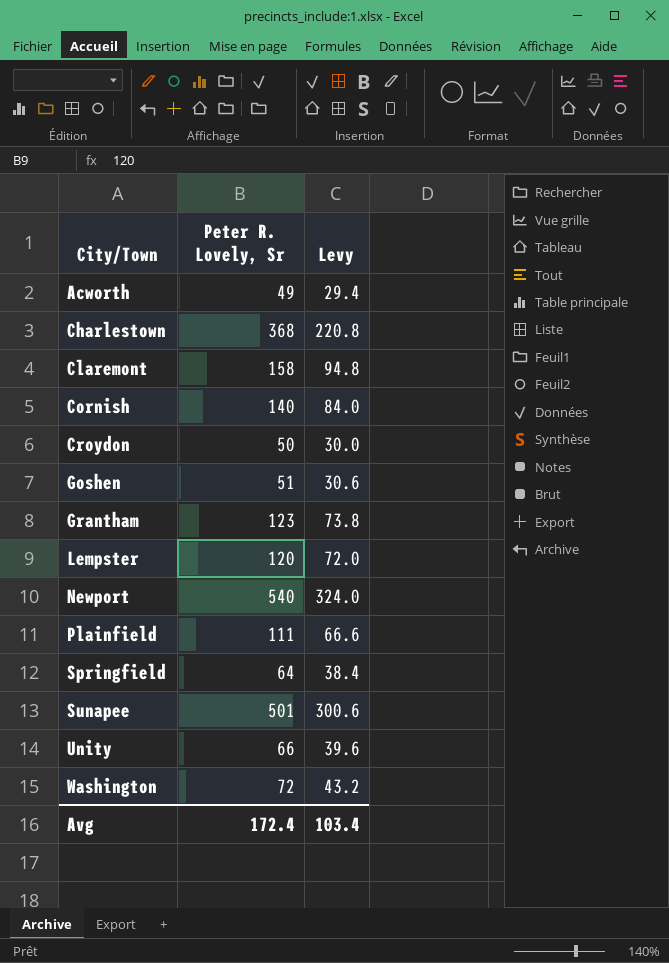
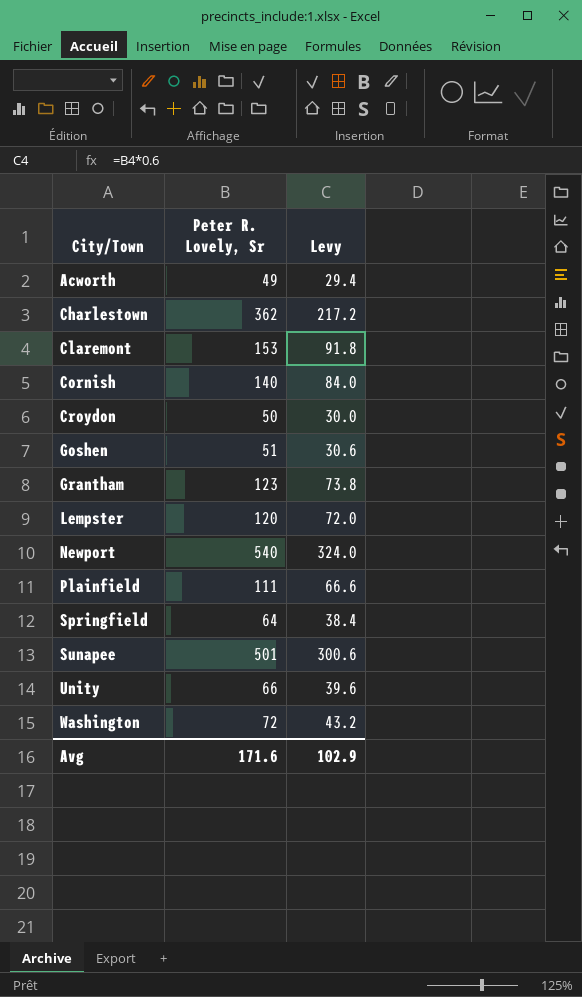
Charlestown | Peter R. Lovely, Sr: 368 -> 362
Charlestown | Levy: 220.8 -> 217.2
Claremont | Peter R. Lovely, Sr: 158 -> 153
Claremont | Levy: 94.8 -> 91.8
Avg | Peter R. Lovely, Sr: 172.4 -> 171.6
Avg | Levy: 103.4 -> 102.9

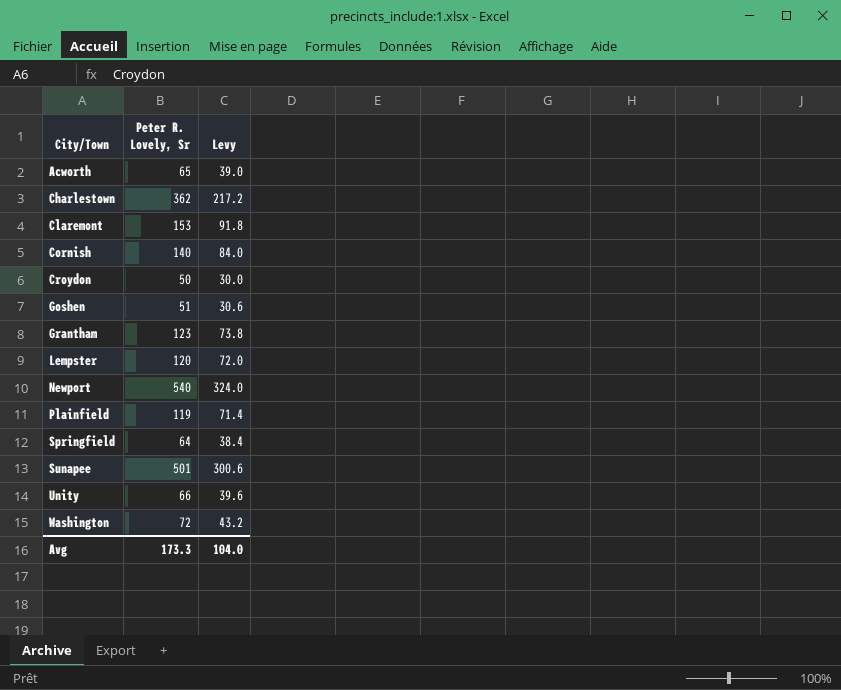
Acworth | Peter R. Lovely, Sr: 49 -> 65
Acworth | Levy: 29.4 -> 39.0
Plainfield | Peter R. Lovely, Sr: 111 -> 119
Plainfield | Levy: 66.6 -> 71.4
Avg | Peter R. Lovely, Sr: 171.6 -> 173.3
Avg | Levy: 102.9 -> 104.0

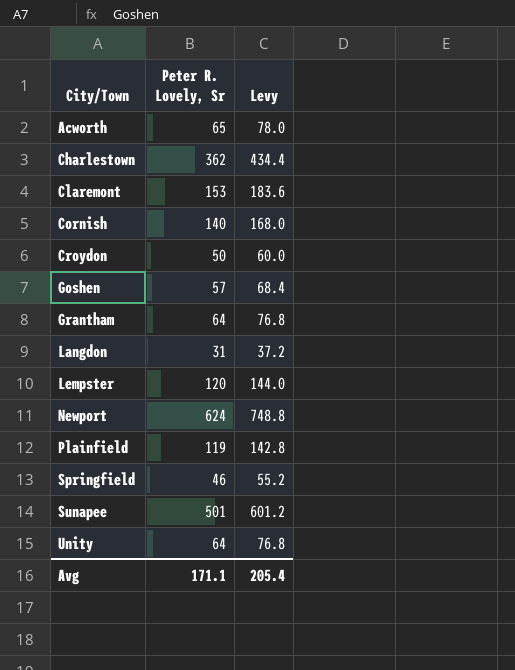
column Levy | formula: [Peter R. Lovely, Sr] * 0.6 -> [Peter R. Lovely, Sr] * 1.2
row Washington: 72 | 43.2 -> none
Goshen | Peter R. Lovely, Sr: 51 -> 57
Grantham | Peter R. Lovely, Sr: 123 -> 64
row Langdon: none -> 31 | 37.2
Newport | Peter R. Lovely, Sr: 540 -> 624
Springfield | Peter R. Lovely, Sr: 64 -> 46
Unity | Peter R. Lovely, Sr: 66 -> 64
Avg | Peter R. Lovely, Sr: 173.3 -> 171.1
Avg | Levy: 104.0 -> 205.4

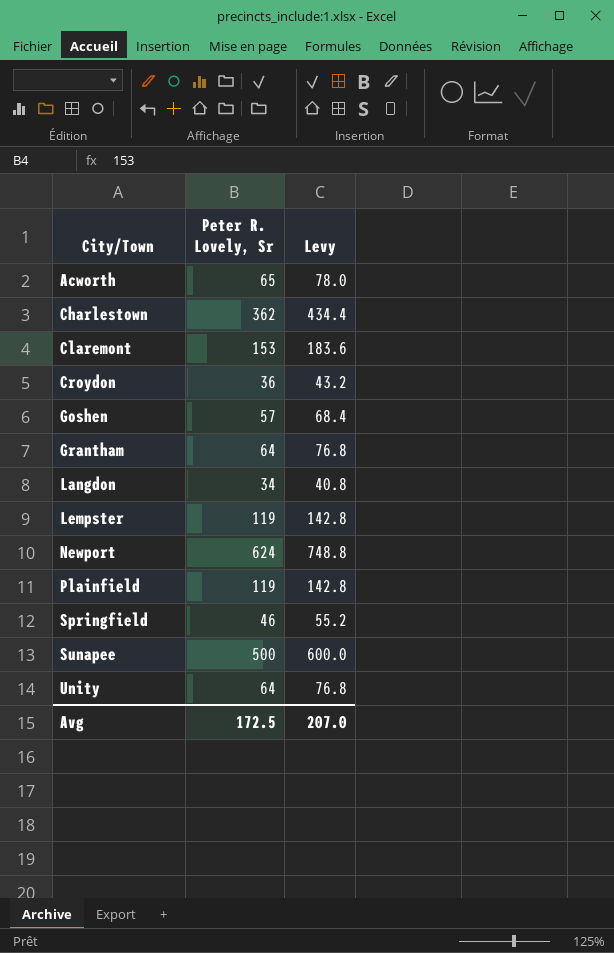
row Cornish: 140 | 168.0 -> none
Croydon | Peter R. Lovely, Sr: 50 -> 36
Croydon | Levy: 60.0 -> 43.2
Langdon | Peter R. Lovely, Sr: 31 -> 34
Langdon | Levy: 37.2 -> 40.8
Lempster | Peter R. Lovely, Sr: 120 -> 119
Lempster | Levy: 144.0 -> 142.8
Sunapee | Peter R. Lovely, Sr: 501 -> 500
Sunapee | Levy: 601.2 -> 600.0
Avg | Peter R. Lovely, Sr: 171.1 -> 172.5
Avg | Levy: 205.4 -> 207.0

